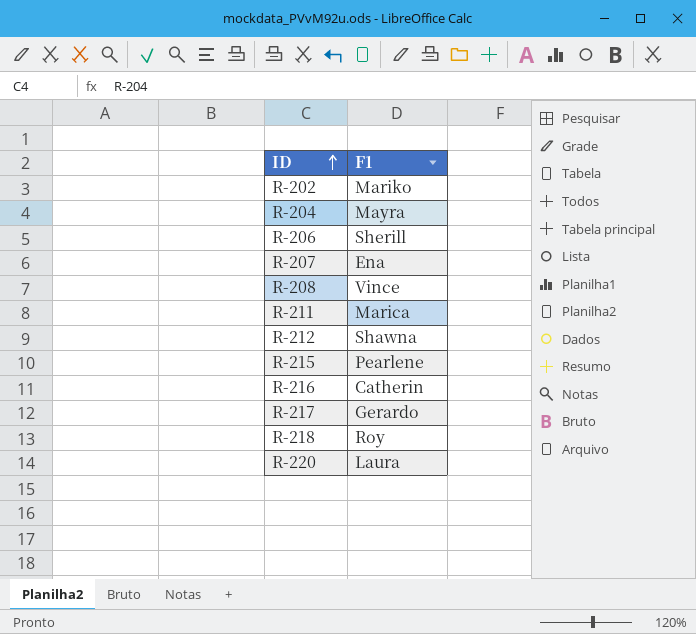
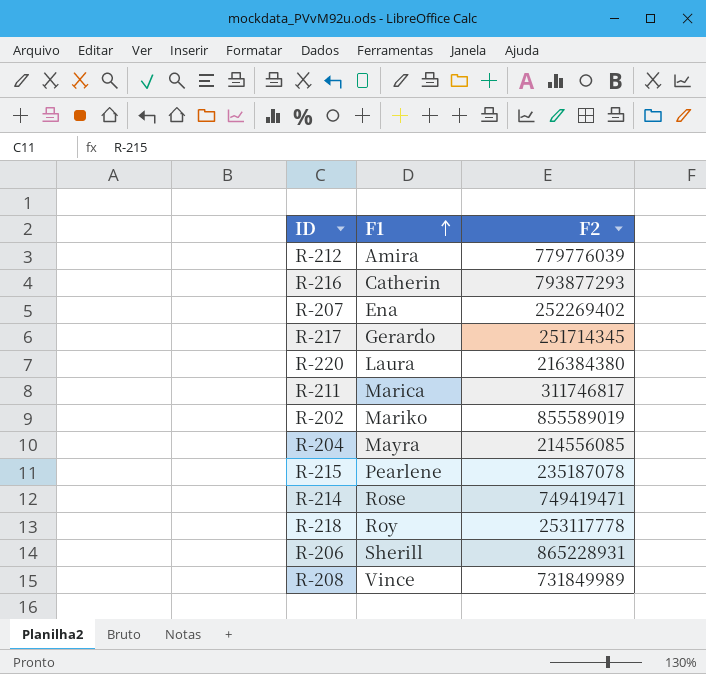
row order: ID ascending -> F1 ascending
column F2 | position: none -> 3
R-212 | F1: Shawna -> Amira
row R-214: none -> Rose | 749419471

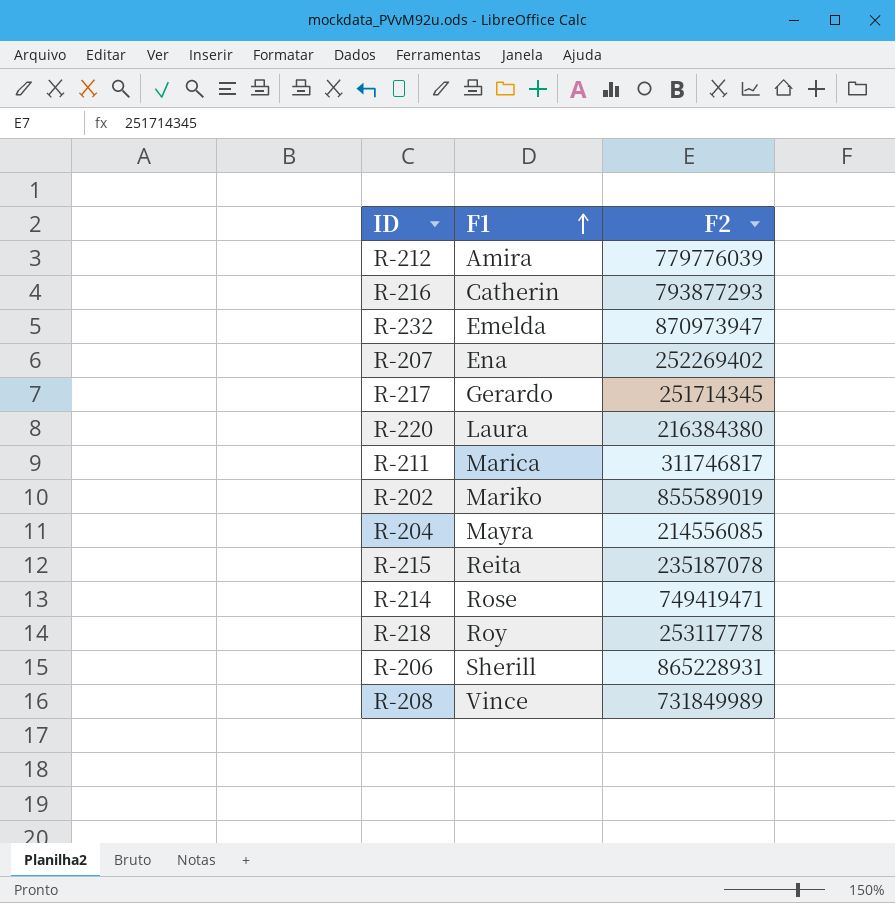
row R-232: none -> Emelda | 870973947
R-215 | F1: Pearlene -> Reita

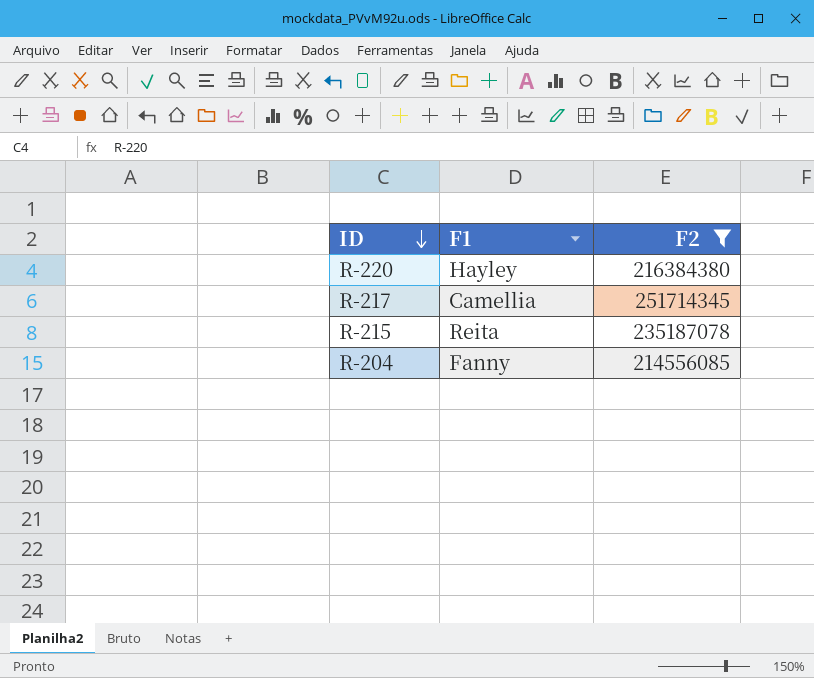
filter: none -> F2 <= 251714345
row order: F1 ascending -> ID descending
R-220 | F1: Laura -> Hayley
R-217 | F1: Gerardo -> Camellia
R-204 | F1: Mayra -> Fanny

